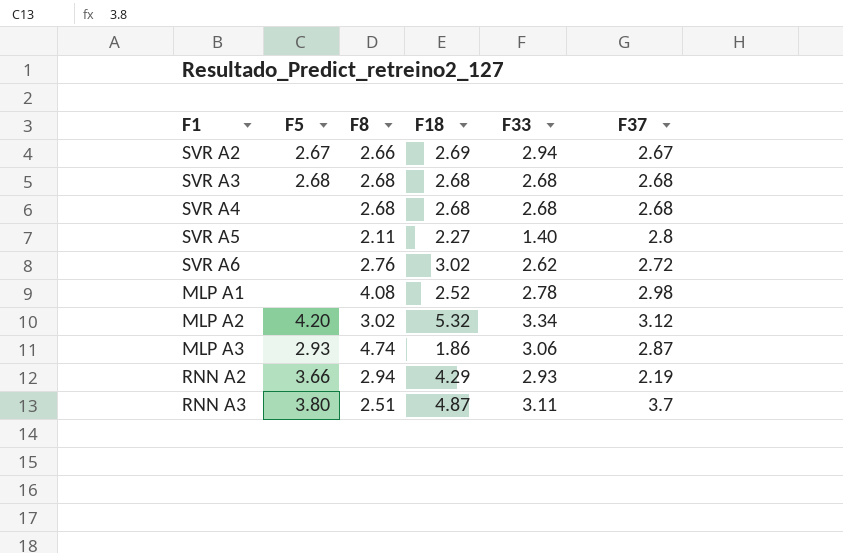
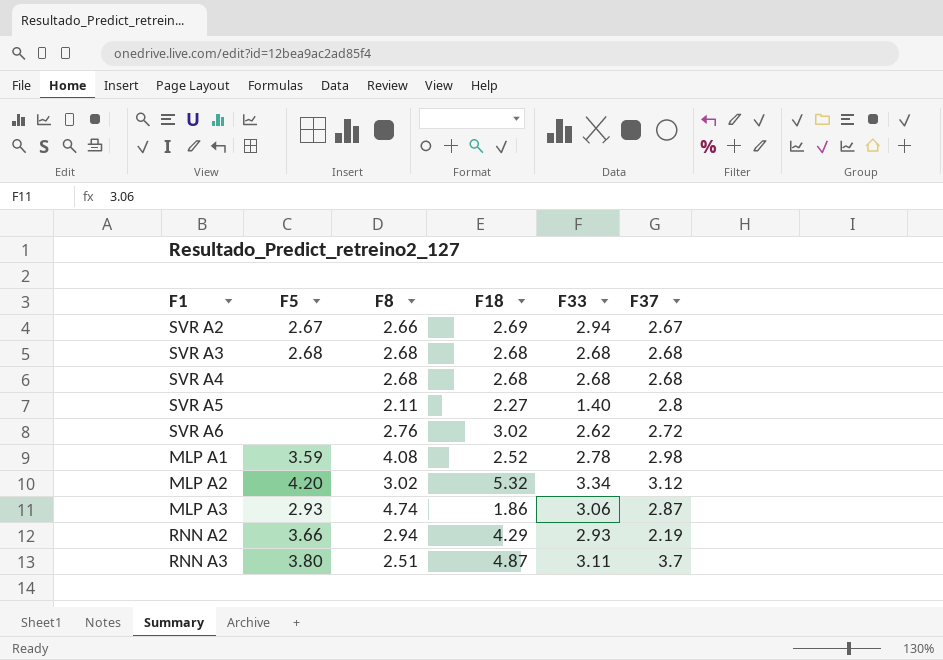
MLP A1 | F5: none -> 3.59

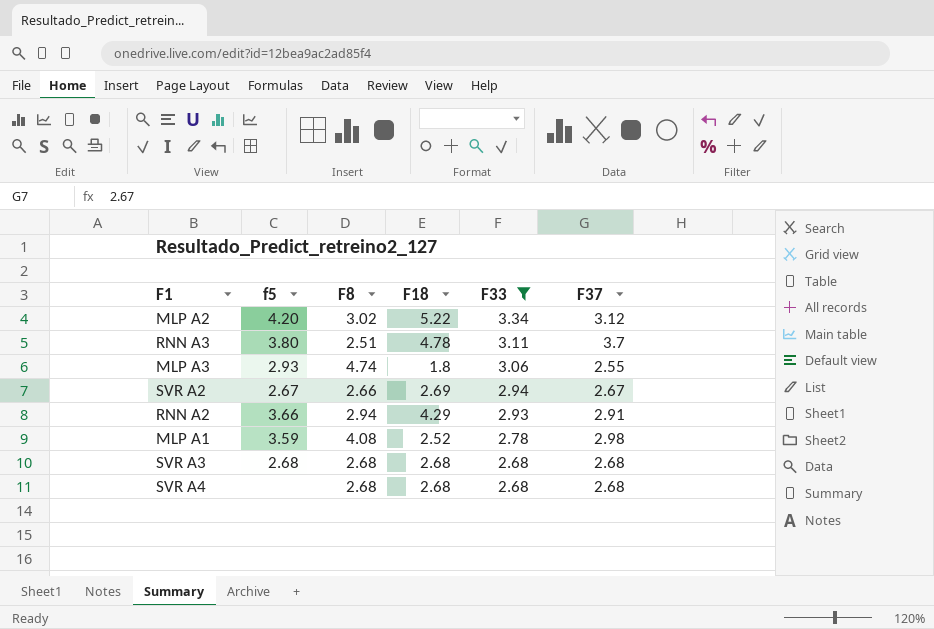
filter: none -> F33 >= 2.68
row order: none -> F33 descending
column name: F5 -> f5
MLP A2 | F18: 5.32 -> 5.22
RNN A3 | F18: 4.87 -> 4.78
MLP A3 | F18: 1.86 -> 1.8
MLP A3 | F37: 2.87 -> 2.55
RNN A2 | F37: 2.19 -> 2.91

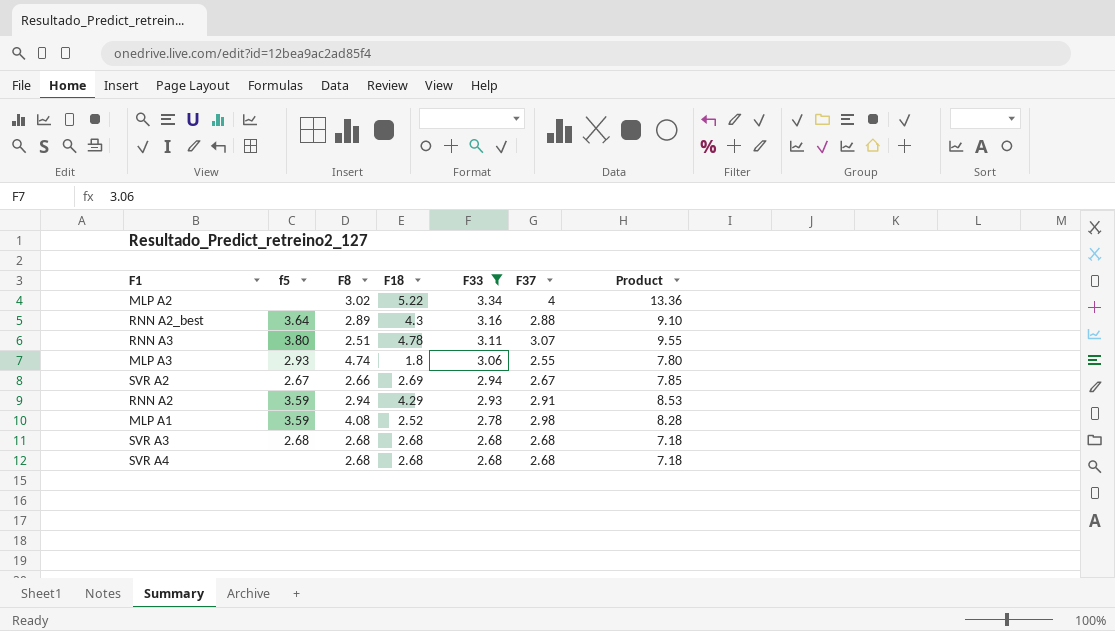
column Product | formula: none -> [F33] * [F37]
MLP A2 | f5: 4.20 -> none
MLP A2 | F37: 3.12 -> 4
row RNN A2_best: none -> 3.64 | 2.89 | 4.3 | 3.16 | 2.88 | 9.10
RNN A3 | F37: 3.7 -> 3.07
RNN A2 | f5: 3.66 -> 3.59

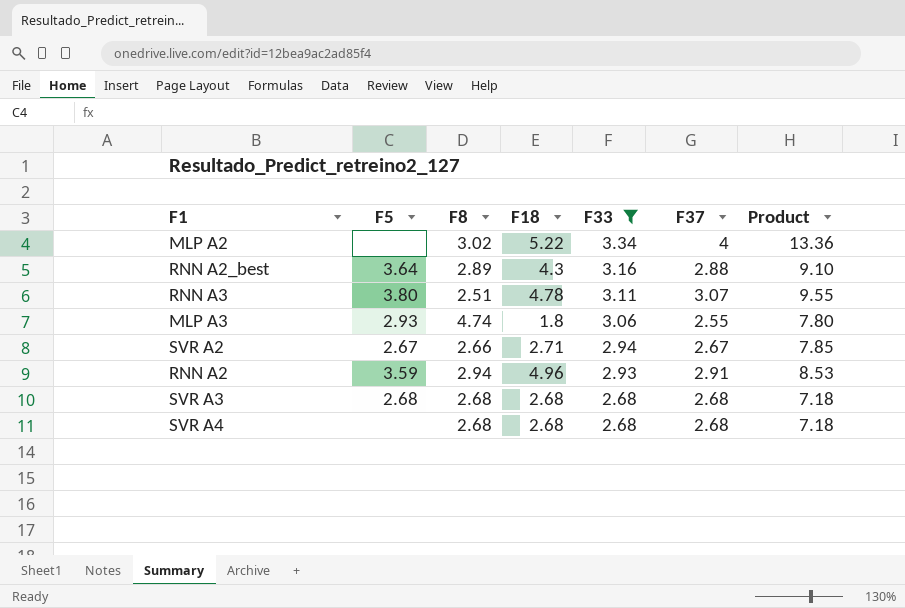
column name: f5 -> F5
row MLP A1: 3.59 | 4.08 | 2.52 | 2.78 | 2.98 | 8.28 -> none
SVR A2 | F18: 2.69 -> 2.71
RNN A2 | F18: 4.29 -> 4.96

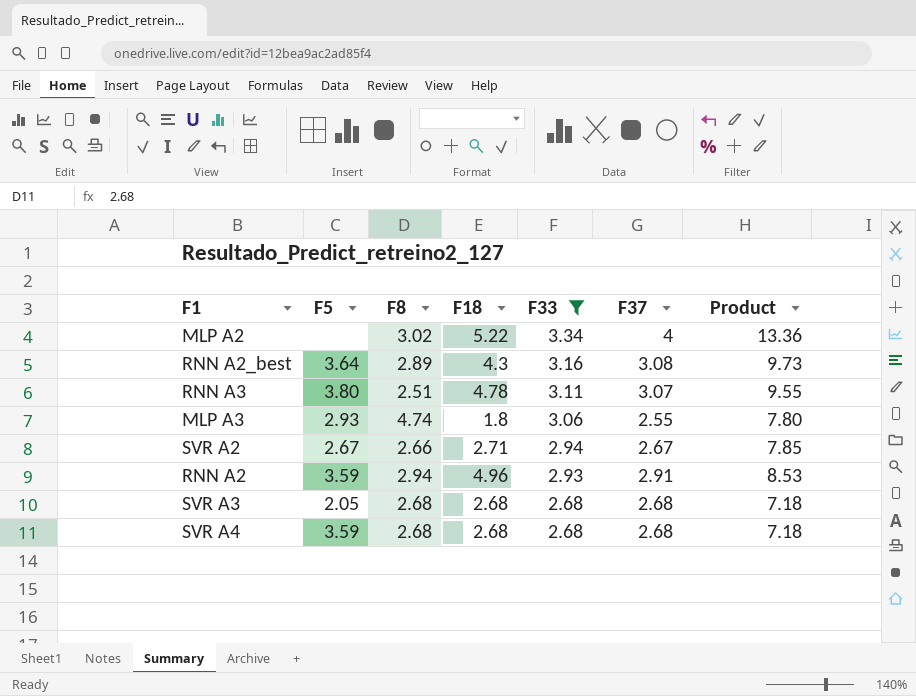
RNN A2_best | F37: 2.88 -> 3.08
RNN A2_best | Product: 9.10 -> 9.73
SVR A3 | F5: 2.68 -> 2.05
SVR A4 | F5: none -> 3.59

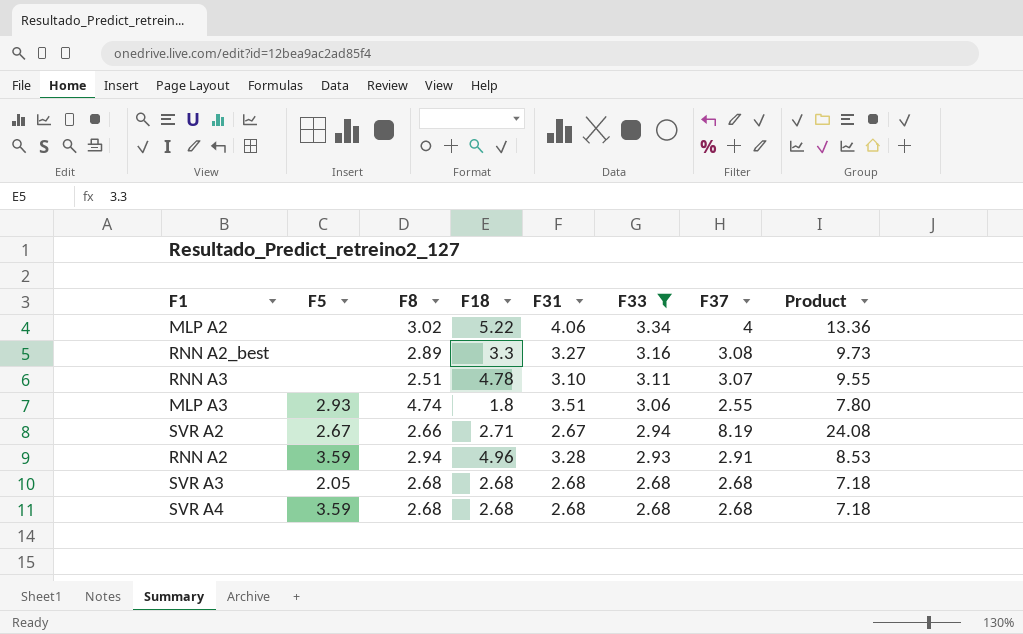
column F31 | position: none -> 5
RNN A2_best | F5: 3.64 -> none
RNN A2_best | F18: 4.3 -> 3.3
RNN A3 | F5: 3.80 -> none
SVR A2 | F37: 2.67 -> 8.19
SVR A2 | Product: 7.85 -> 24.08

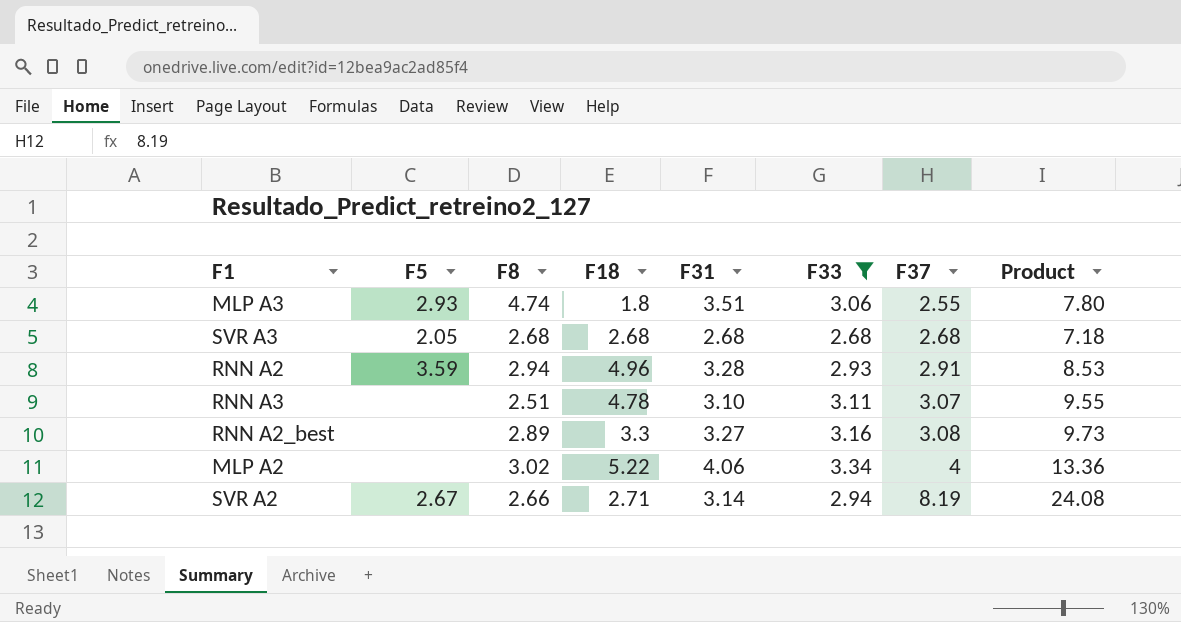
row order: F33 descending -> F37 ascending
row SVR A4: 3.59 | 2.68 | 2.68 | 2.68 | 2.68 | 2.68 | 7.18 -> none
SVR A2 | F31: 2.67 -> 3.14

